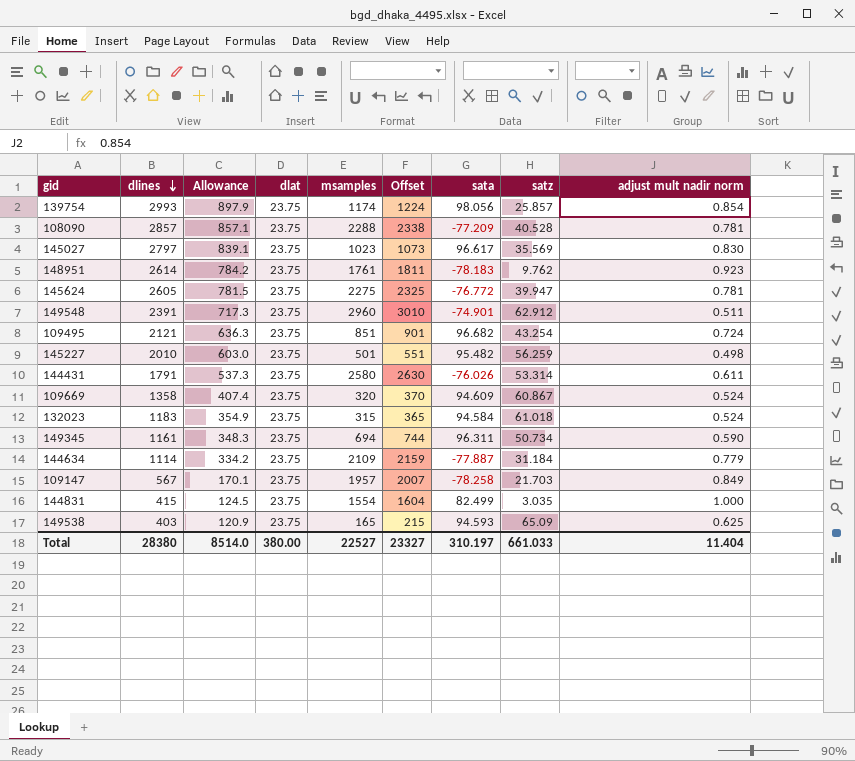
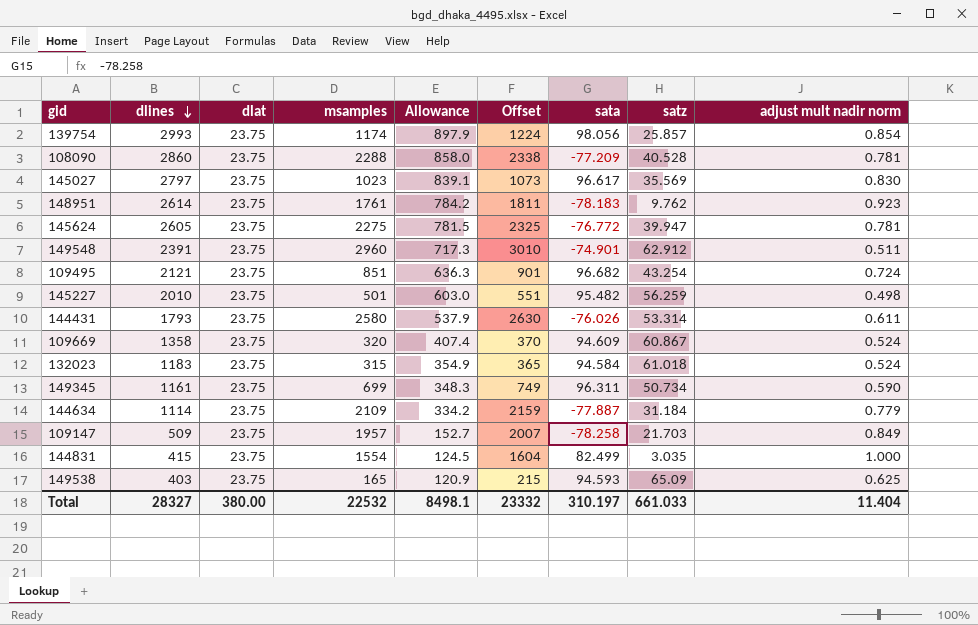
column Allowance | position: 3 -> 5
108090 | dlines: 2857 -> 2860
108090 | Allowance: 857.1 -> 858.0
144431 | dlines: 1791 -> 1793
144431 | Allowance: 537.3 -> 537.9
149345 | msamples: 694 -> 699
149345 | Offset: 744 -> 749
109147 | dlines: 567 -> 509
109147 | Allowance: 170.1 -> 152.7
Total | dlines: 28380 -> 28327
Total | msamples: 22527 -> 22532
Total | Allowance: 8514.0 -> 8498.1
Total | Offset: 23327 -> 23332

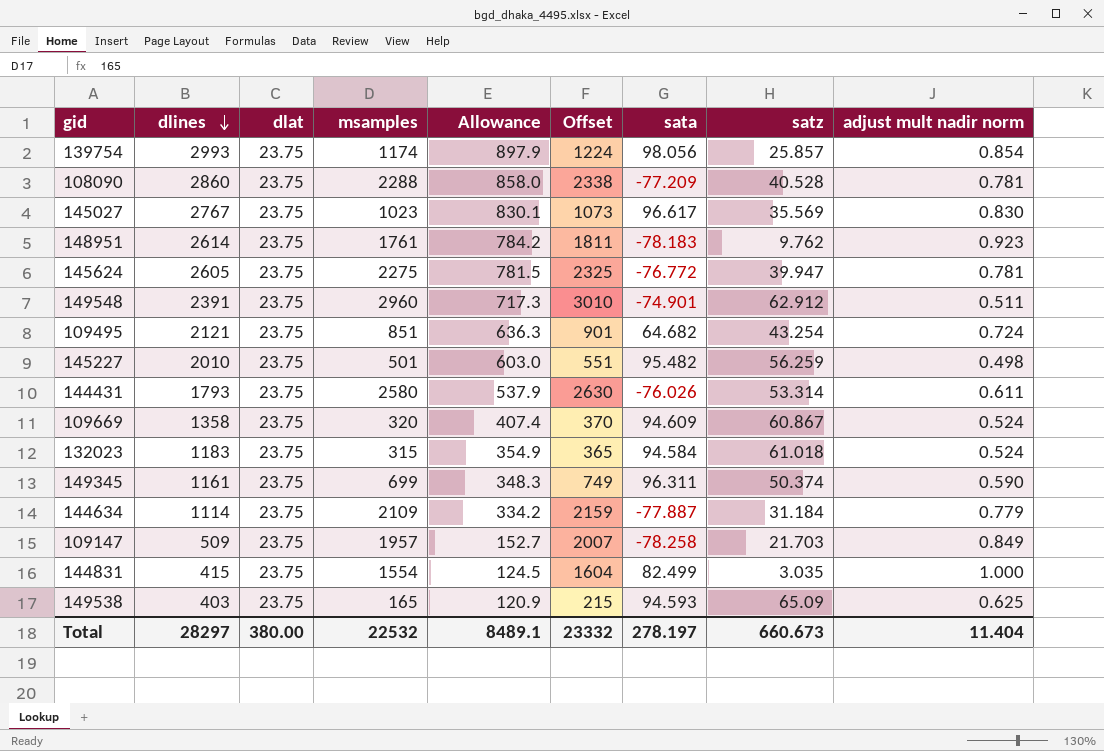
145027 | dlines: 2797 -> 2767
145027 | Allowance: 839.1 -> 830.1
109495 | sata: 96.682 -> 64.682
149345 | satz: 50.734 -> 50.374
Total | dlines: 28327 -> 28297
Total | Allowance: 8498.1 -> 8489.1
Total | sata: 310.197 -> 278.197
Total | satz: 661.033 -> 660.673

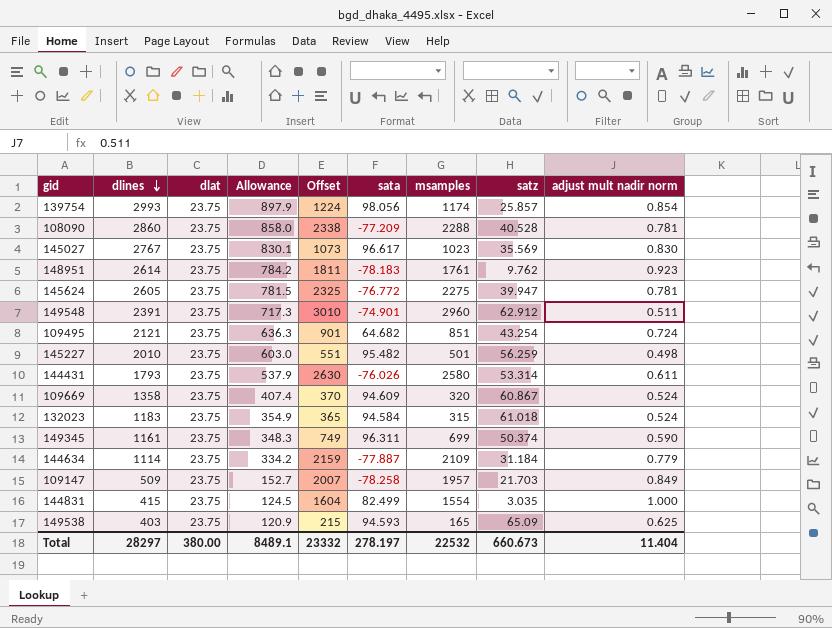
column msamples | position: 4 -> 7

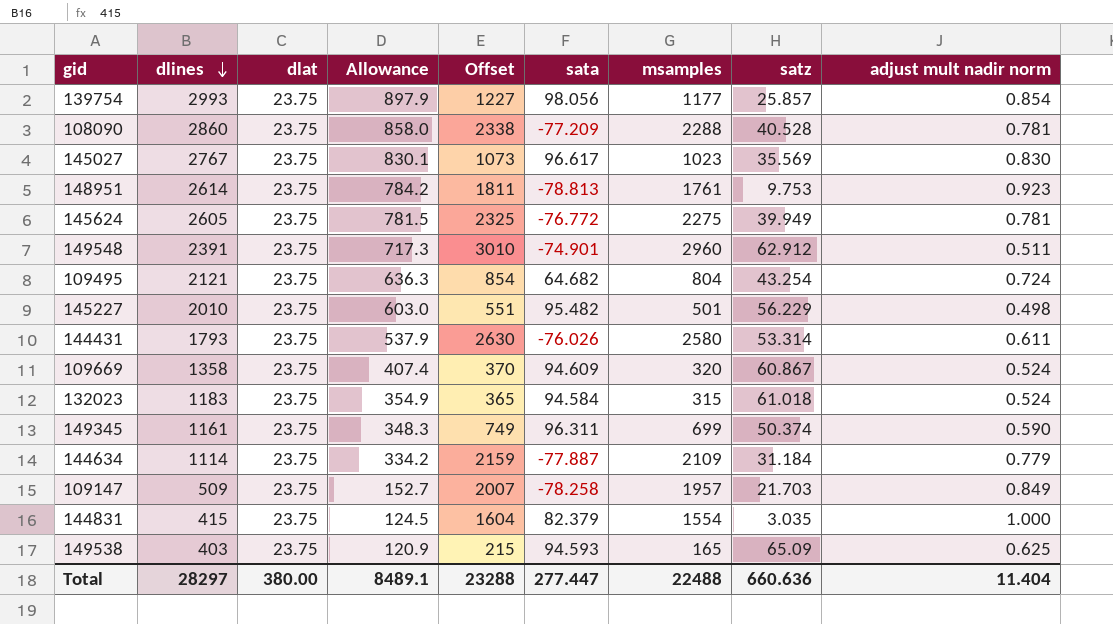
139754 | Offset: 1224 -> 1227
139754 | msamples: 1174 -> 1177
148951 | sata: -78.183 -> -78.813
148951 | satz: 9.762 -> 9.753
145624 | satz: 39.947 -> 39.949
109495 | Offset: 901 -> 854
109495 | msamples: 851 -> 804
145227 | satz: 56.259 -> 56.229
144831 | sata: 82.499 -> 82.379
Total | Offset: 23332 -> 23288
Total | sata: 278.197 -> 277.447
Total | msamples: 22532 -> 22488
Total | satz: 660.673 -> 660.636

